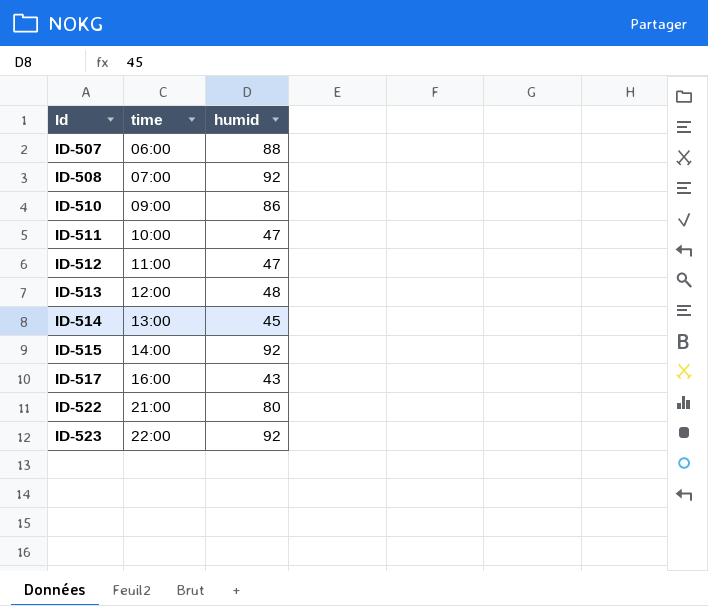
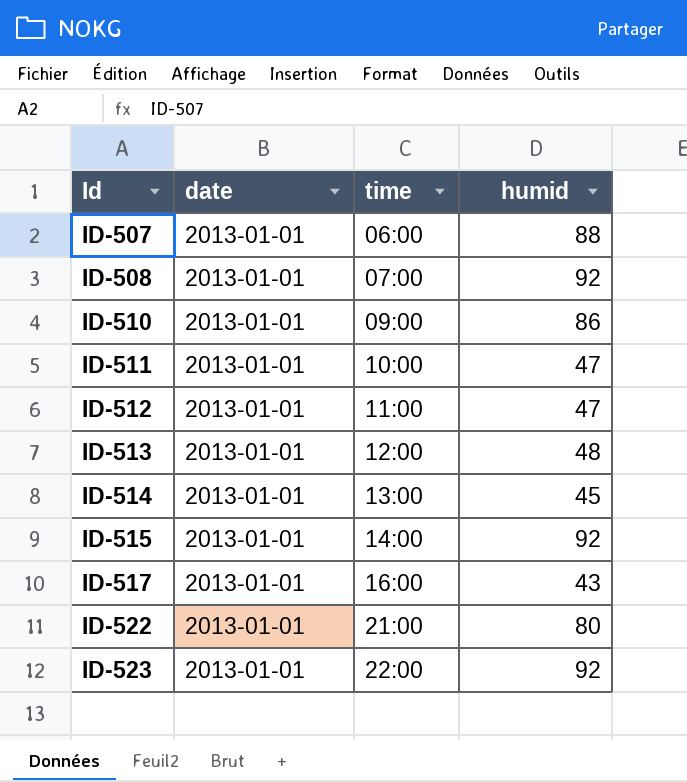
column date | position: none -> 2

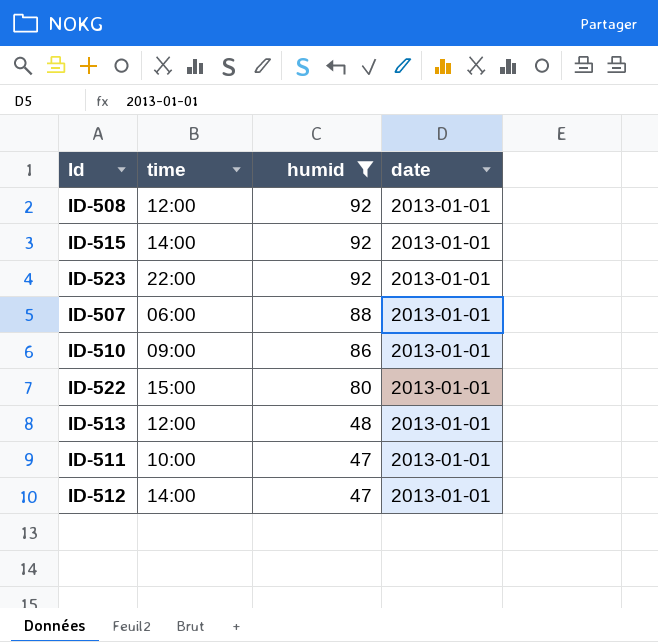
filter: none -> humid >= 47
row order: Id ascending -> humid descending
column date | position: 2 -> 4
ID-508 | time: 07:00 -> 12:00
ID-522 | time: 21:00 -> 15:00
ID-512 | time: 11:00 -> 14:00

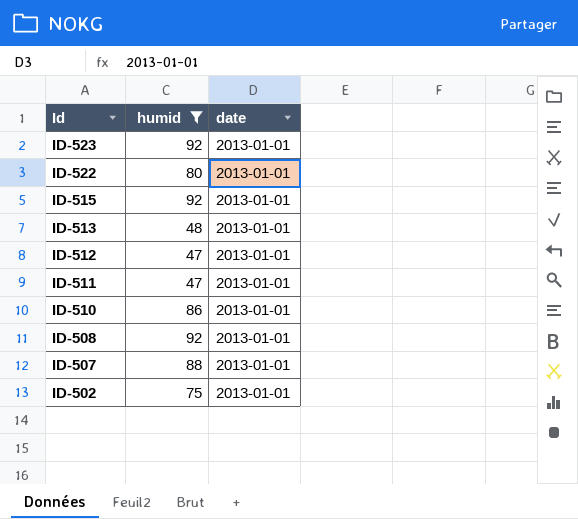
row order: humid descending -> Id descending
column time | position: 2 -> none
row ID-502: none -> 75 | 2013-01-01

